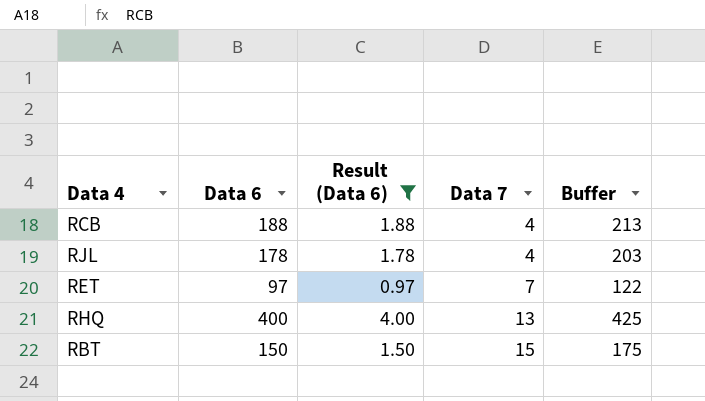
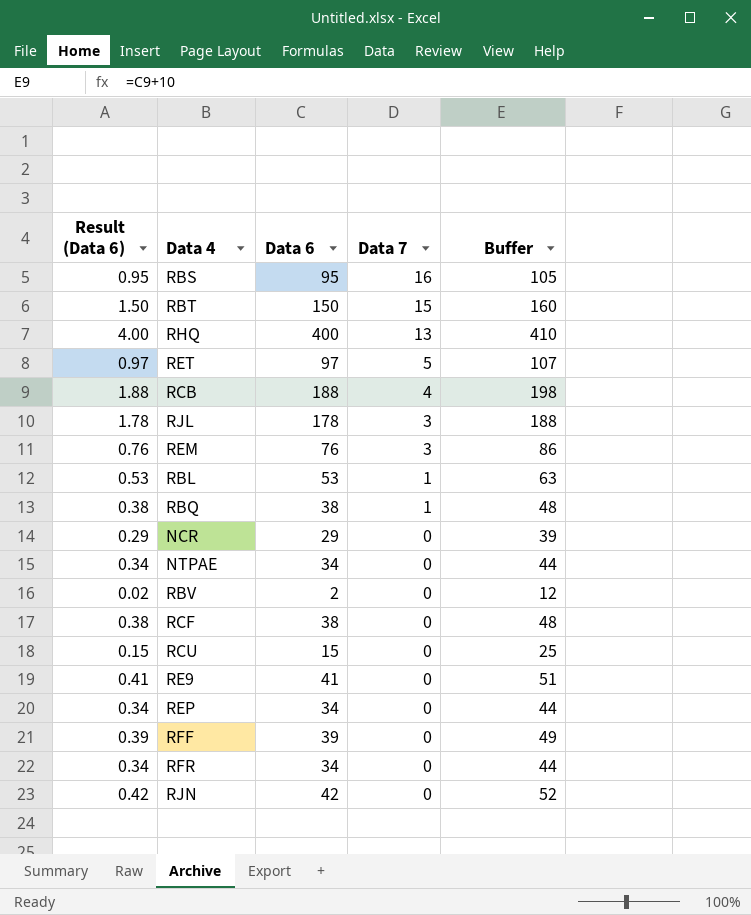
filter: Result (Data 6) >= 0.97 -> none
row order: Data 7 ascending -> Data 7 descending
column Result (Data 6) | position: 3 -> 1
column Buffer | formula: [Data 6] + 25 -> [Data 6] + 10
RET | Data 7: 7 -> 5
RJL | Data 7: 4 -> 3

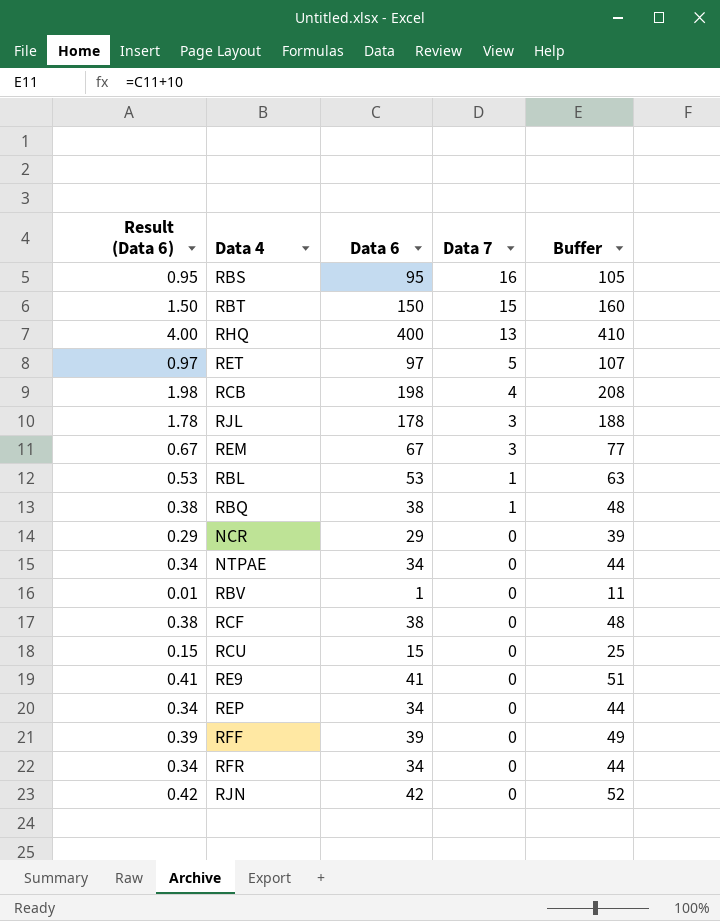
RCB | Result (Data 6): 1.88 -> 1.98
RCB | Data 6: 188 -> 198
RCB | Buffer: 198 -> 208
REM | Result (Data 6): 0.76 -> 0.67
REM | Data 6: 76 -> 67
REM | Buffer: 86 -> 77
RBV | Result (Data 6): 0.02 -> 0.01
RBV | Data 6: 2 -> 1
RBV | Buffer: 12 -> 11

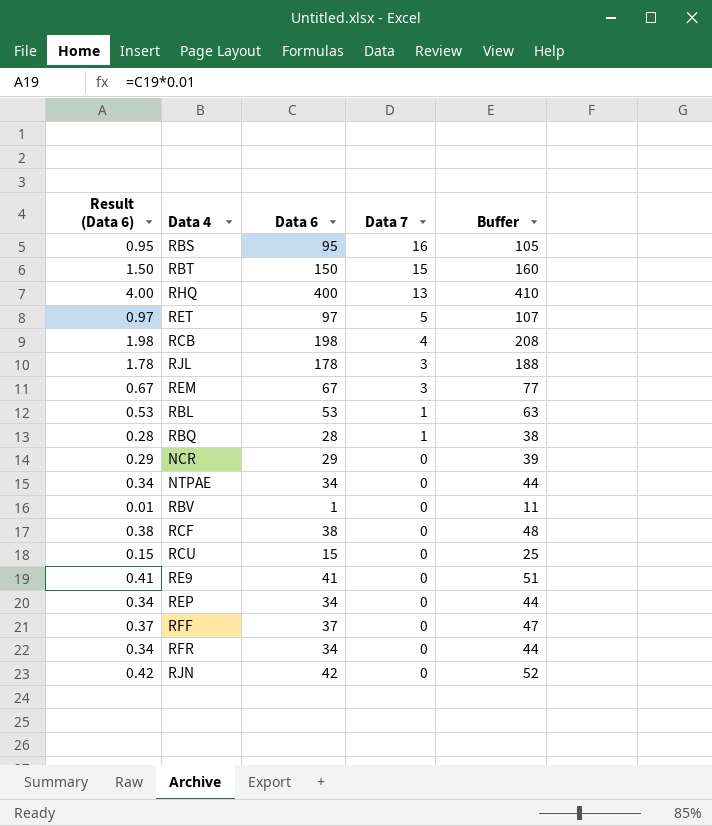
RBQ | Result (Data 6): 0.38 -> 0.28
RBQ | Data 6: 38 -> 28
RBQ | Buffer: 48 -> 38
RFF | Result (Data 6): 0.39 -> 0.37
RFF | Data 6: 39 -> 37
RFF | Buffer: 49 -> 47

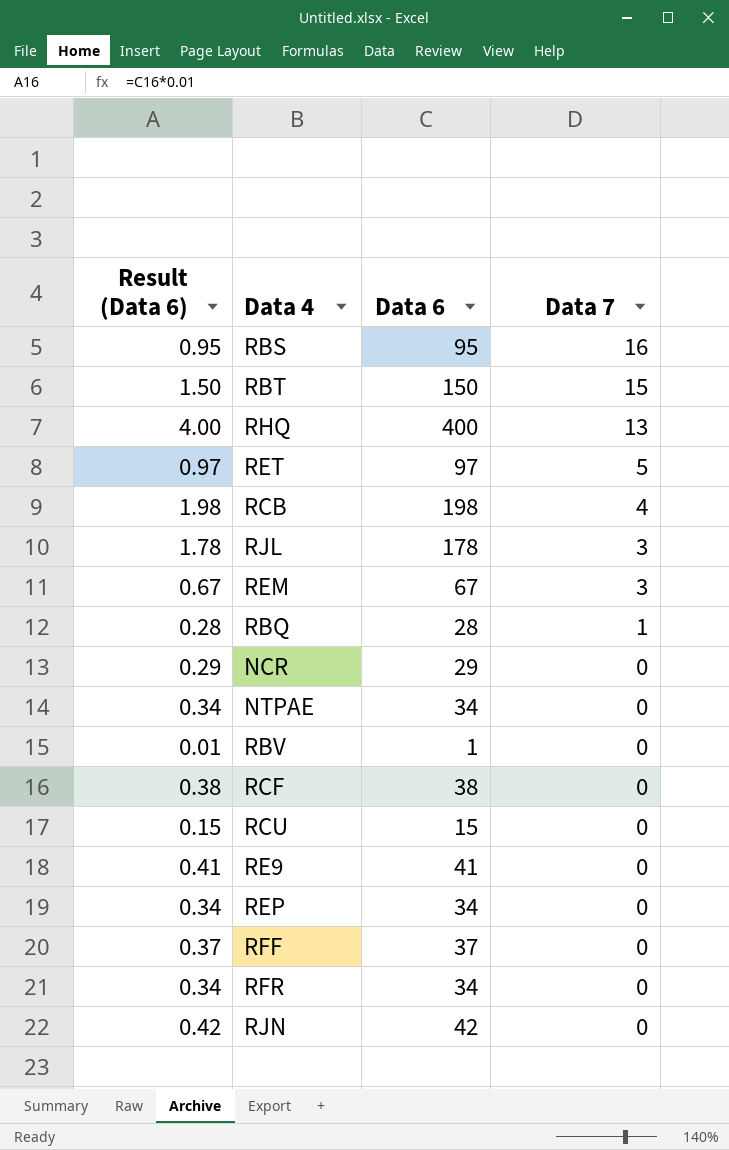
column Buffer | formula: [Data 6] + 10 -> none
row RBL: 0.53 | 53 | 1 | 63 -> none

